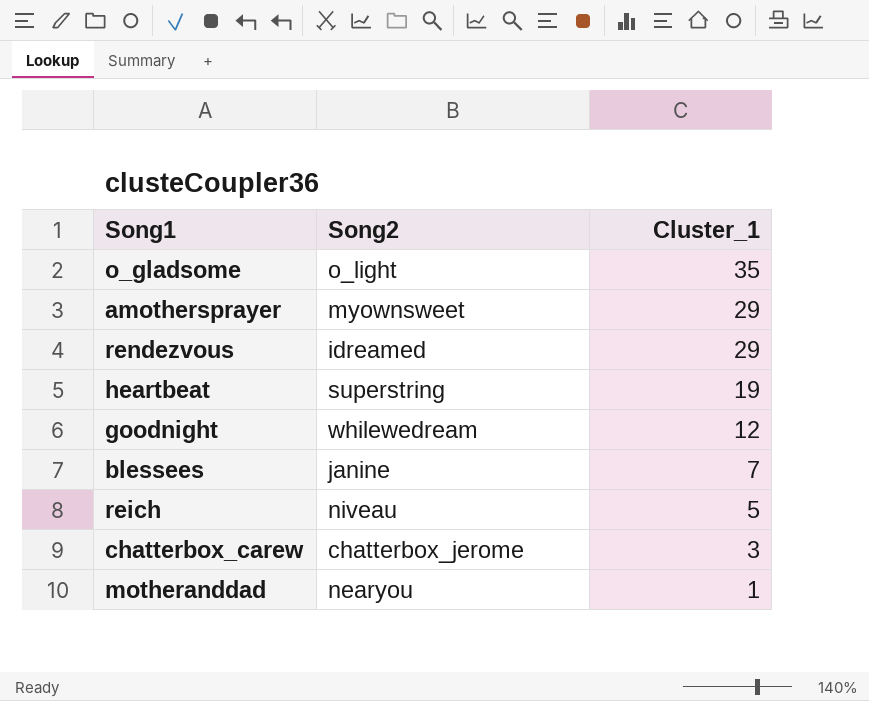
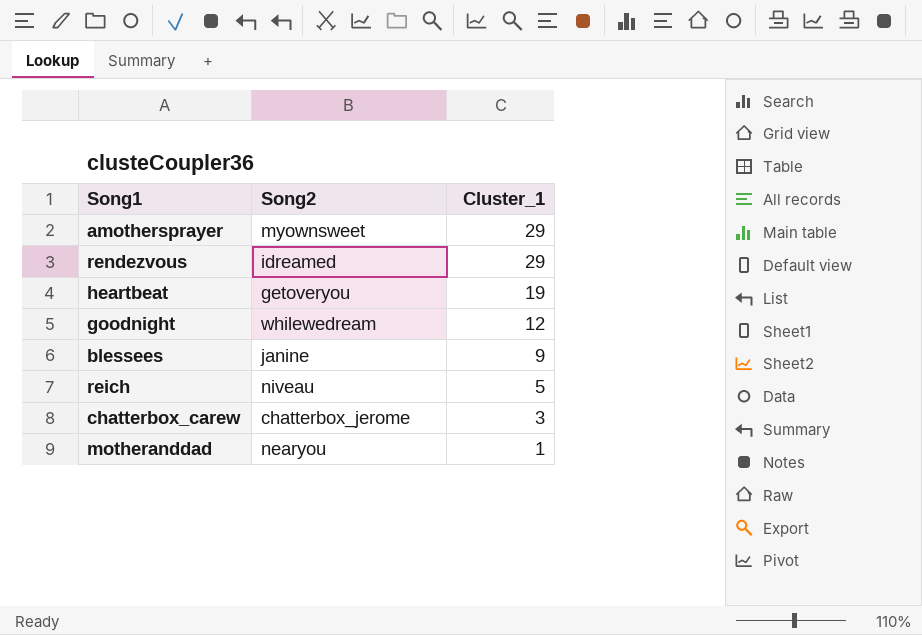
row o_gladsome: o_light | 35 -> none
heartbeat | Song2: superstring -> getoveryou
blessees | Cluster_1: 7 -> 9

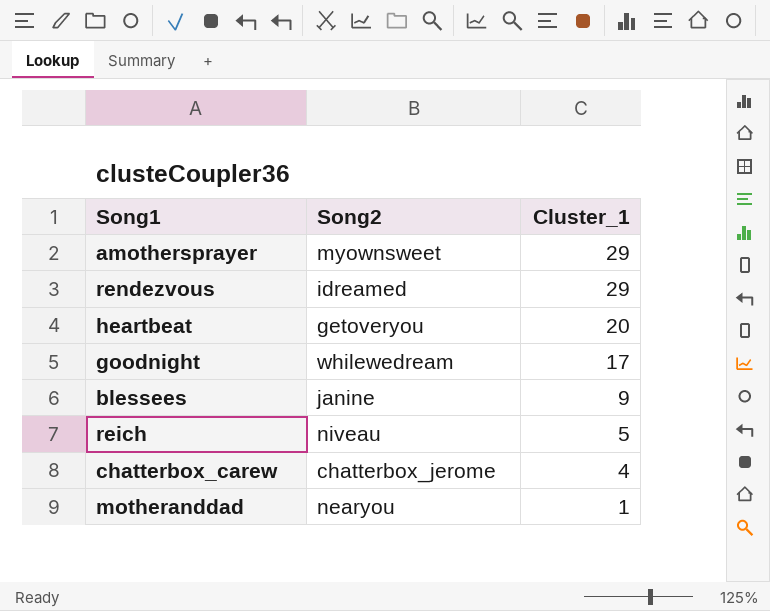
heartbeat | Cluster_1: 19 -> 20
goodnight | Cluster_1: 12 -> 17
chatterbox_carew | Cluster_1: 3 -> 4

